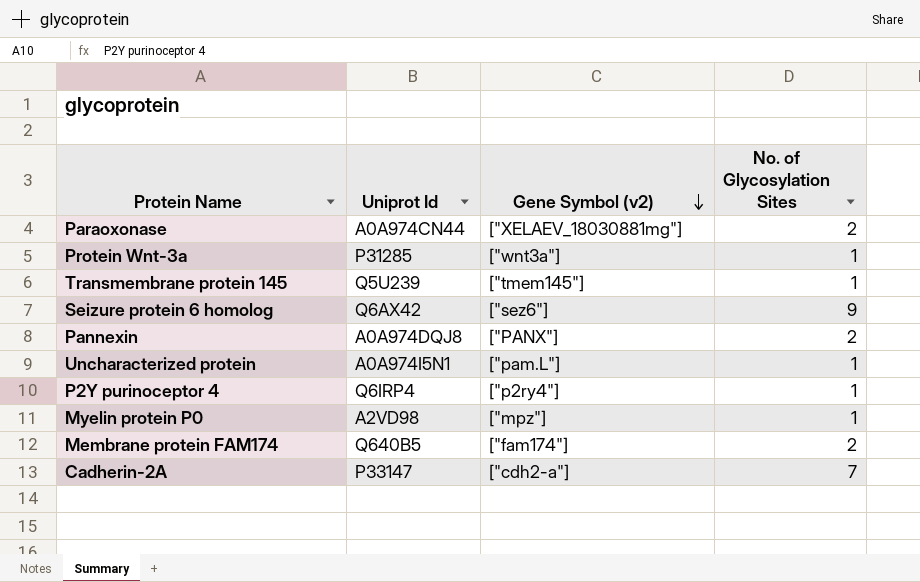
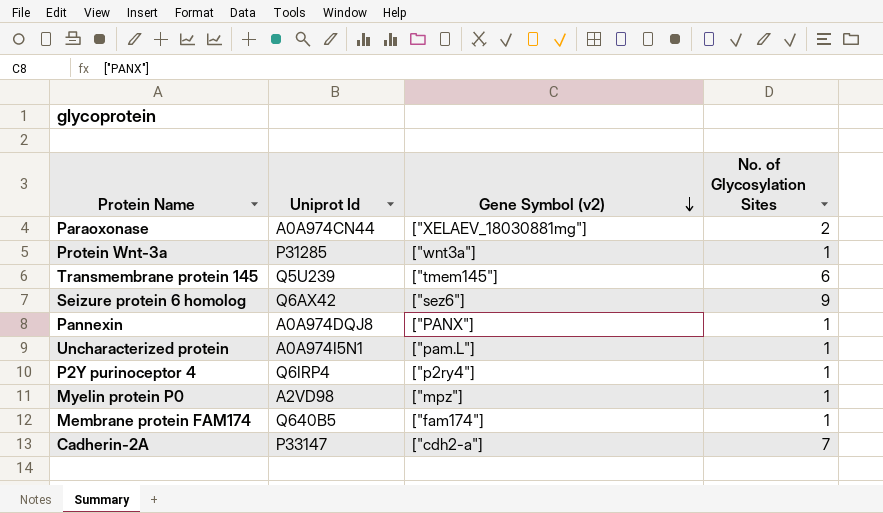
Transmembrane protein 145 | No. of Glycosylation Sites: 1 -> 6
Pannexin | No. of Glycosylation Sites: 2 -> 1
Membrane protein FAM174 | No. of Glycosylation Sites: 2 -> 1

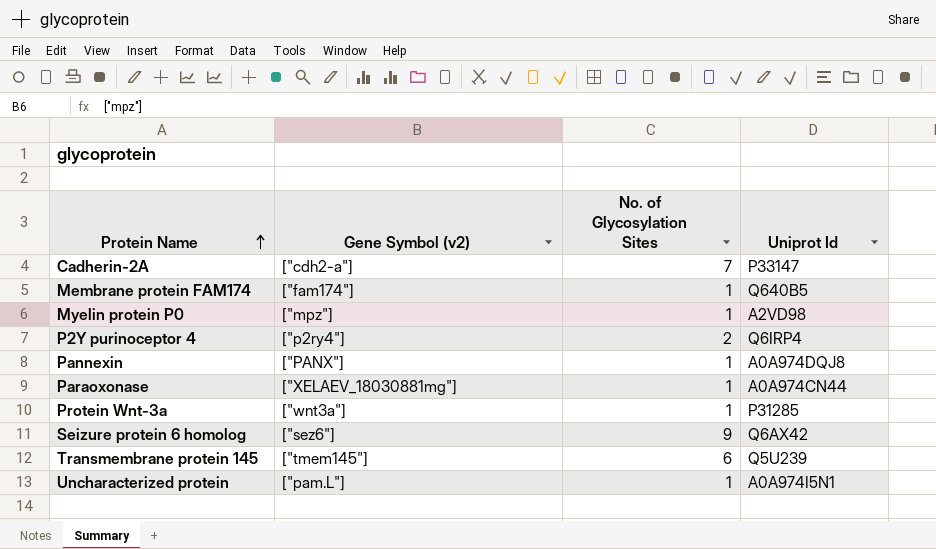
row order: Gene Symbol (v2) descending -> Protein Name ascending
column Uniprot Id | position: 2 -> 4
P2Y purinoceptor 4 | No. of Glycosylation Sites: 1 -> 2
Paraoxonase | No. of Glycosylation Sites: 2 -> 1

